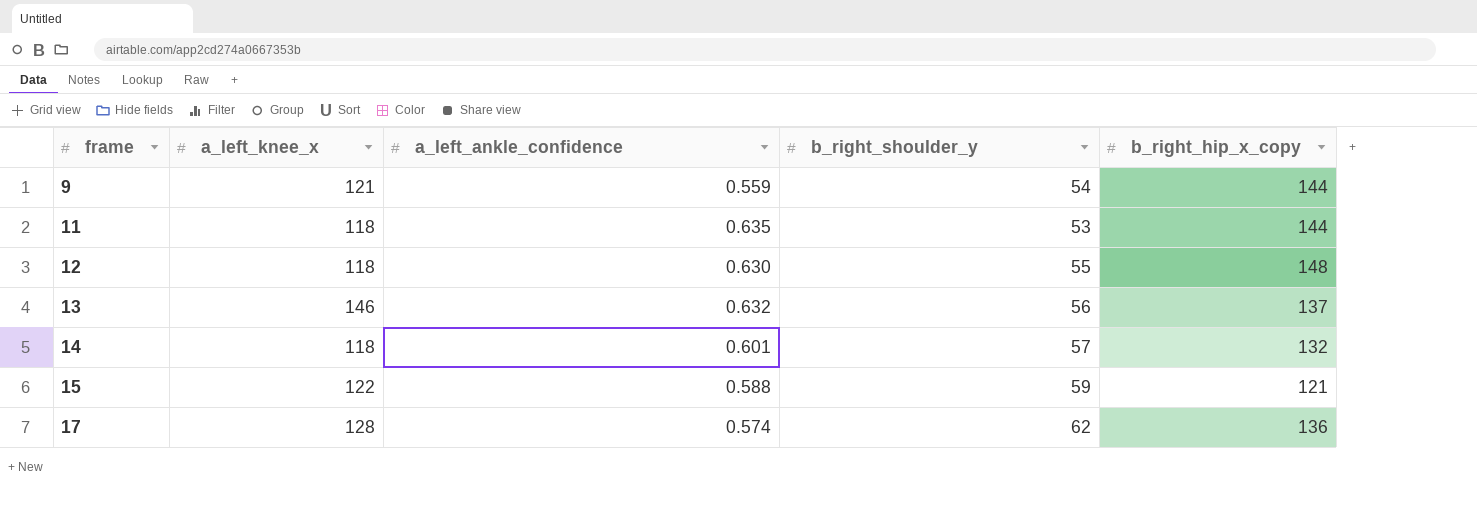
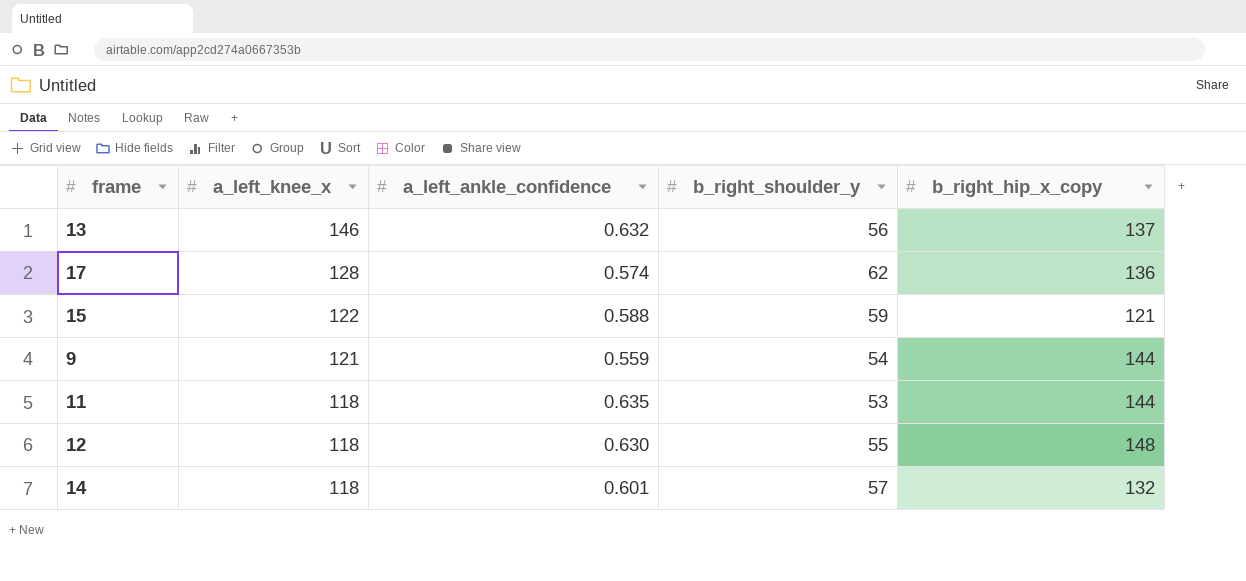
row order: frame ascending -> a_left_knee_x descending

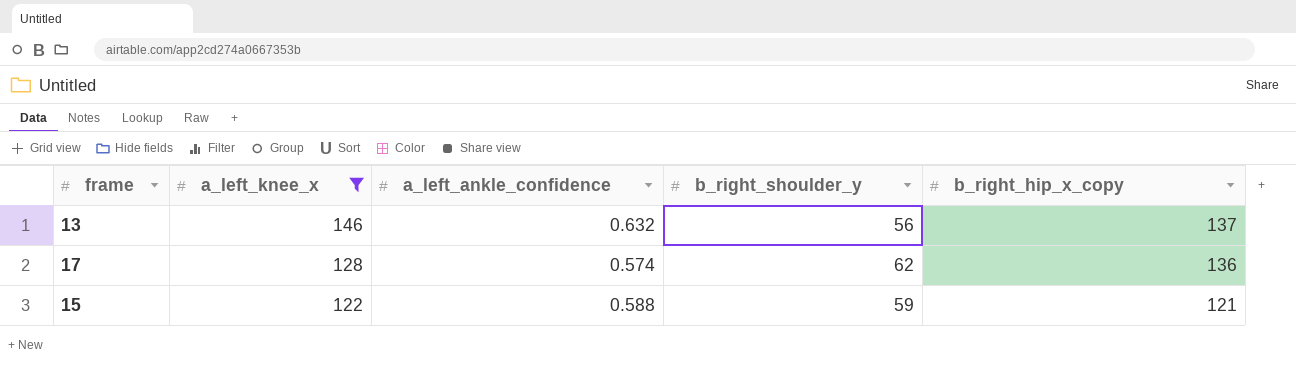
filter: none -> a_left_knee_x >= 122

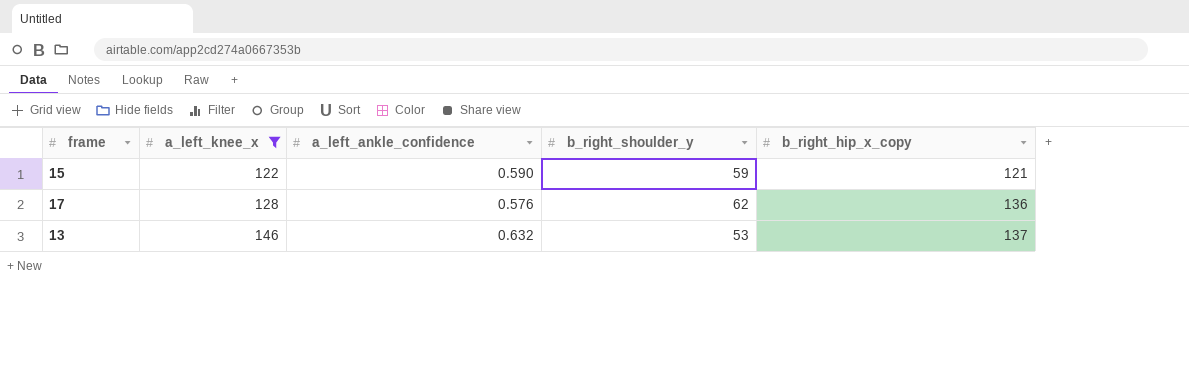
row order: a_left_knee_x descending -> a_left_knee_x ascending
15 | a_left_ankle_confidence: 0.588 -> 0.590
17 | a_left_ankle_confidence: 0.574 -> 0.576
13 | b_right_shoulder_y: 56 -> 53

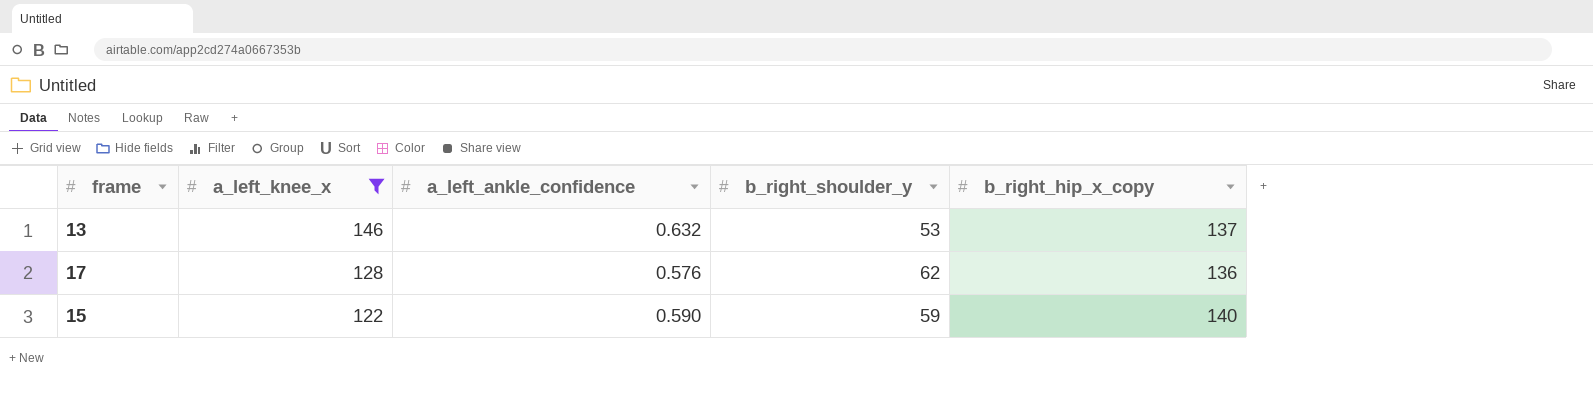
row order: a_left_knee_x ascending -> a_left_knee_x descending
15 | b_right_hip_x_copy: 121 -> 140

